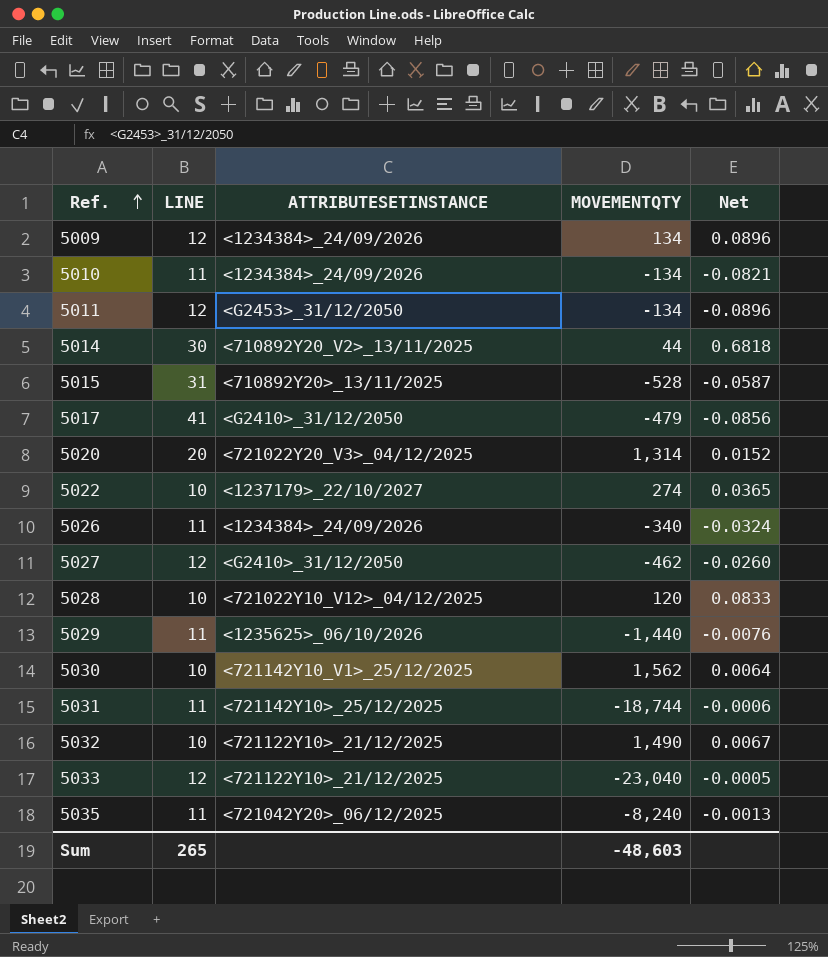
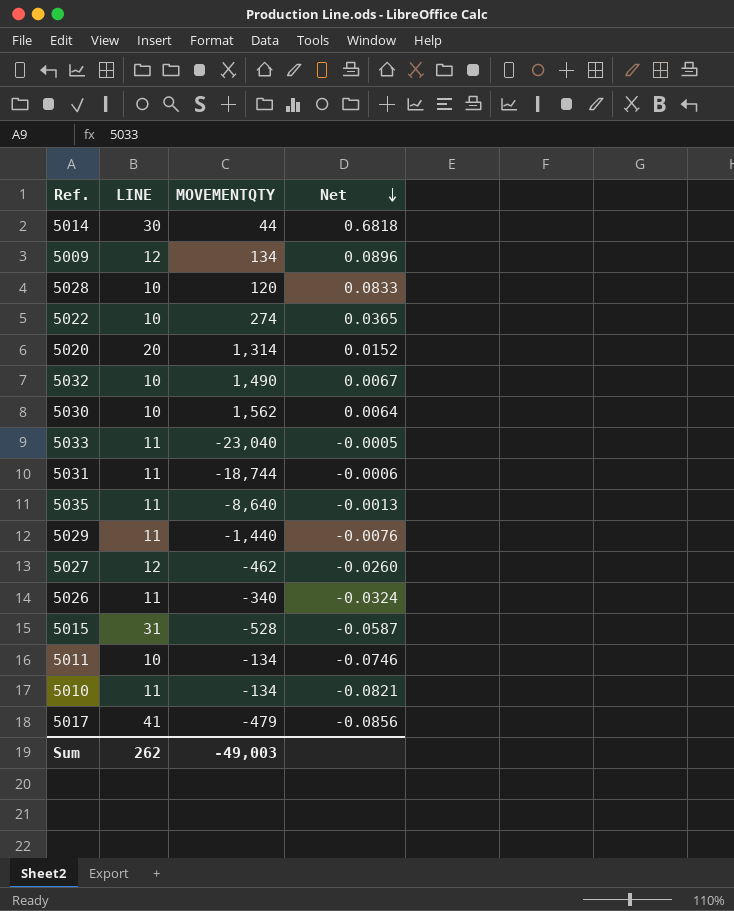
row order: Ref. ascending -> Net descending
column ATTRIBUTESETINSTANCE | position: 3 -> none
5033 | LINE: 12 -> 11
5035 | MOVEMENTQTY: -8,240 -> -8,640
5011 | LINE: 12 -> 10
5011 | Net: -0.0896 -> -0.0746
Sum | LINE: 265 -> 262
Sum | MOVEMENTQTY: -48,603 -> -49,003

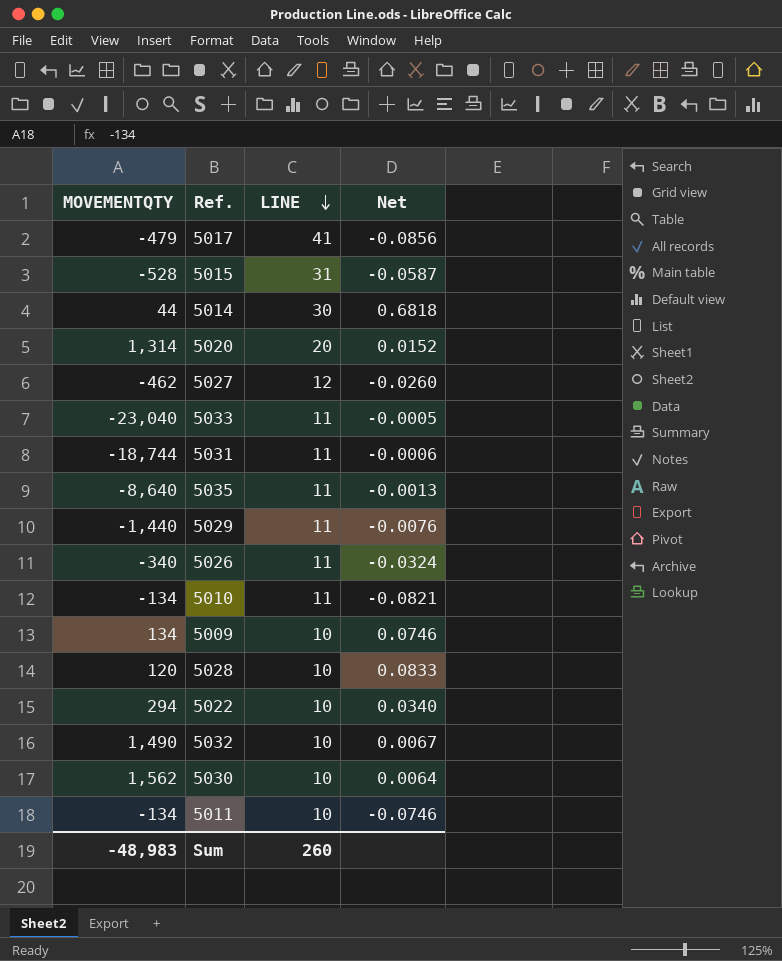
row order: Net descending -> LINE descending
column MOVEMENTQTY | position: 3 -> 1
5009 | LINE: 12 -> 10
5009 | Net: 0.0896 -> 0.0746
5022 | MOVEMENTQTY: 274 -> 294
5022 | Net: 0.0365 -> 0.0340
Sum | MOVEMENTQTY: -49,003 -> -48,983
Sum | LINE: 262 -> 260

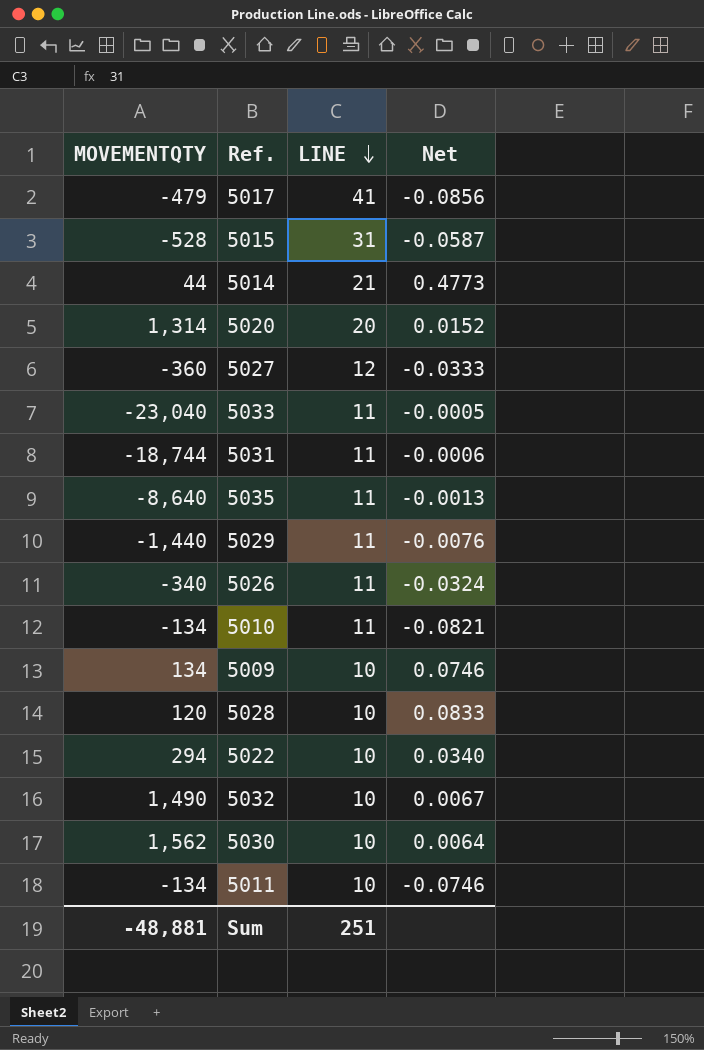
5014 | LINE: 30 -> 21
5014 | Net: 0.6818 -> 0.4773
5027 | MOVEMENTQTY: -462 -> -360
5027 | Net: -0.0260 -> -0.0333
Sum | MOVEMENTQTY: -48,983 -> -48,881
Sum | LINE: 260 -> 251

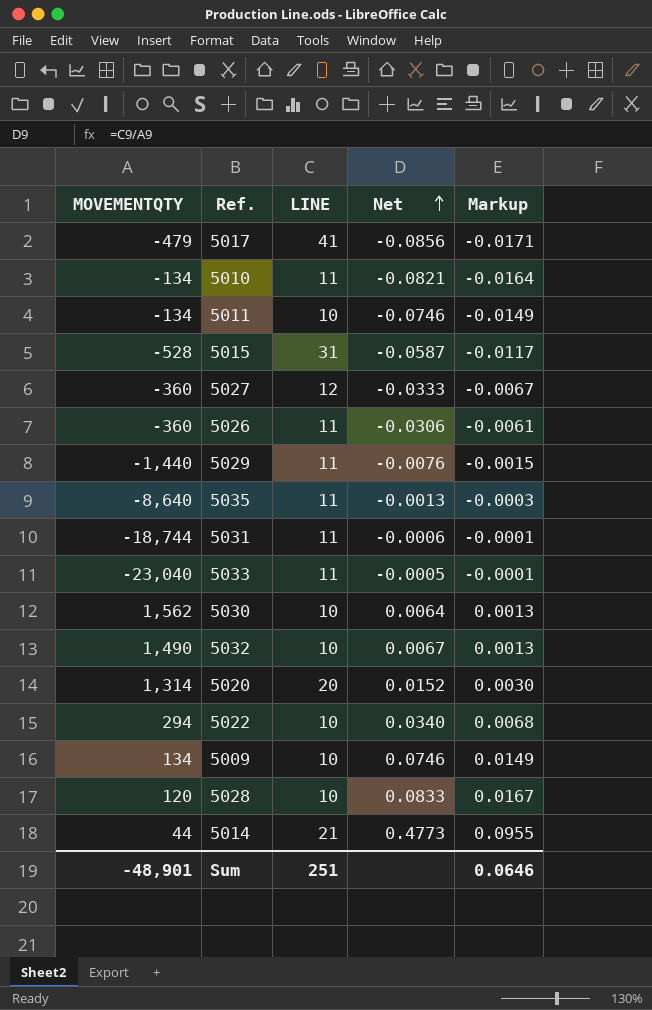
row order: LINE descending -> Net ascending
column Markup | formula: none -> [Net] * 0.2
5026 | MOVEMENTQTY: -340 -> -360
5026 | Net: -0.0324 -> -0.0306
Sum | MOVEMENTQTY: -48,881 -> -48,901

